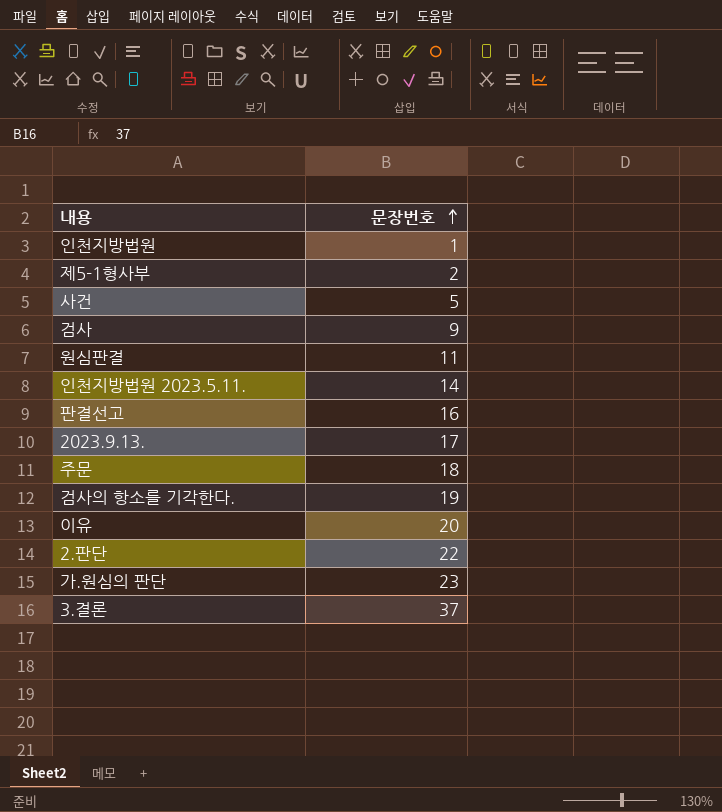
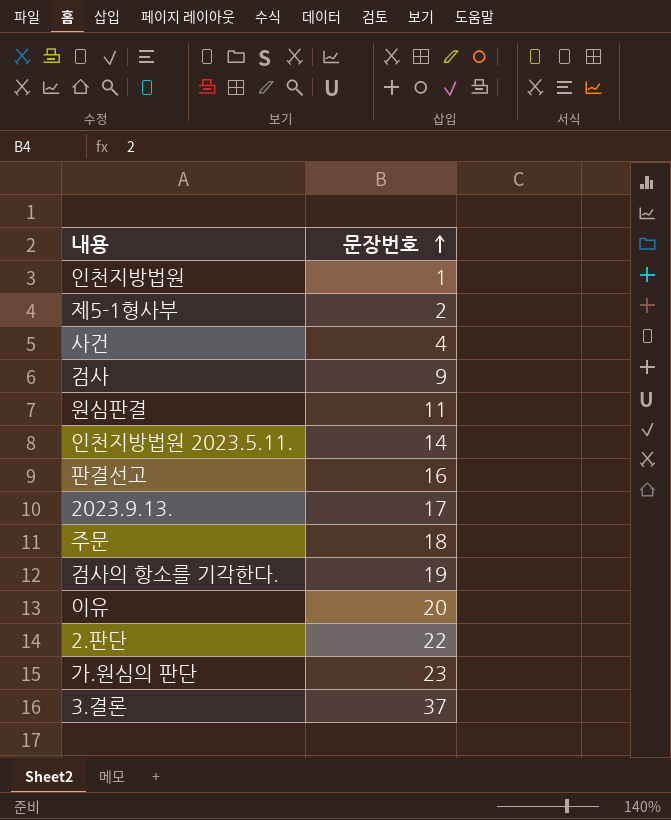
사건 | 문장번호: 5 -> 4

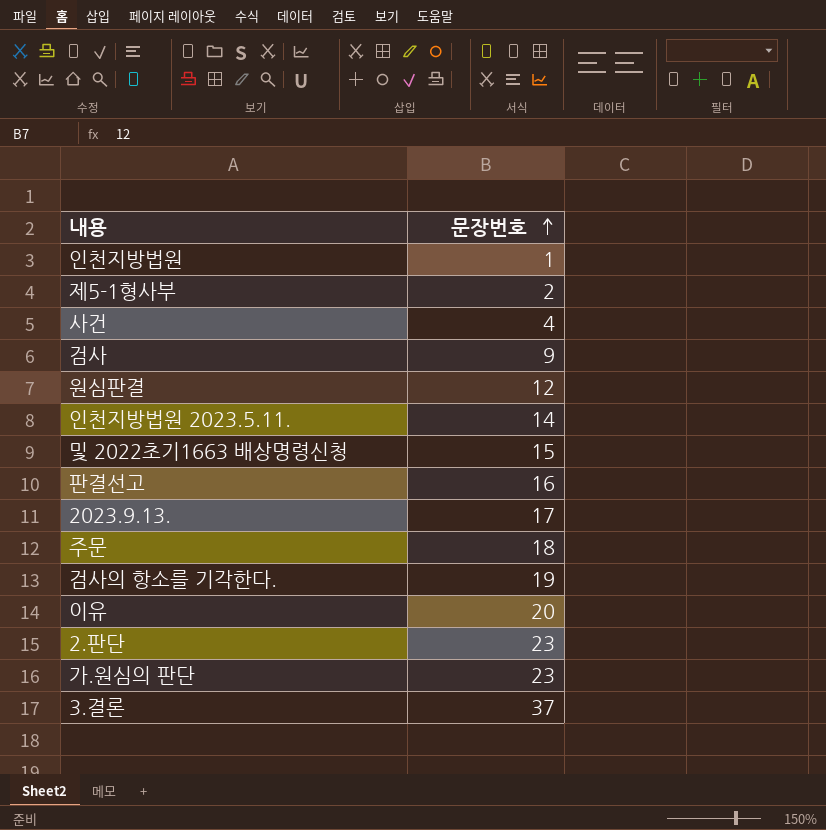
원심판결 | 문장번호: 11 -> 12
row 및 2022초기1663 배상명령신청: none -> 15
2.판단 | 문장번호: 22 -> 23

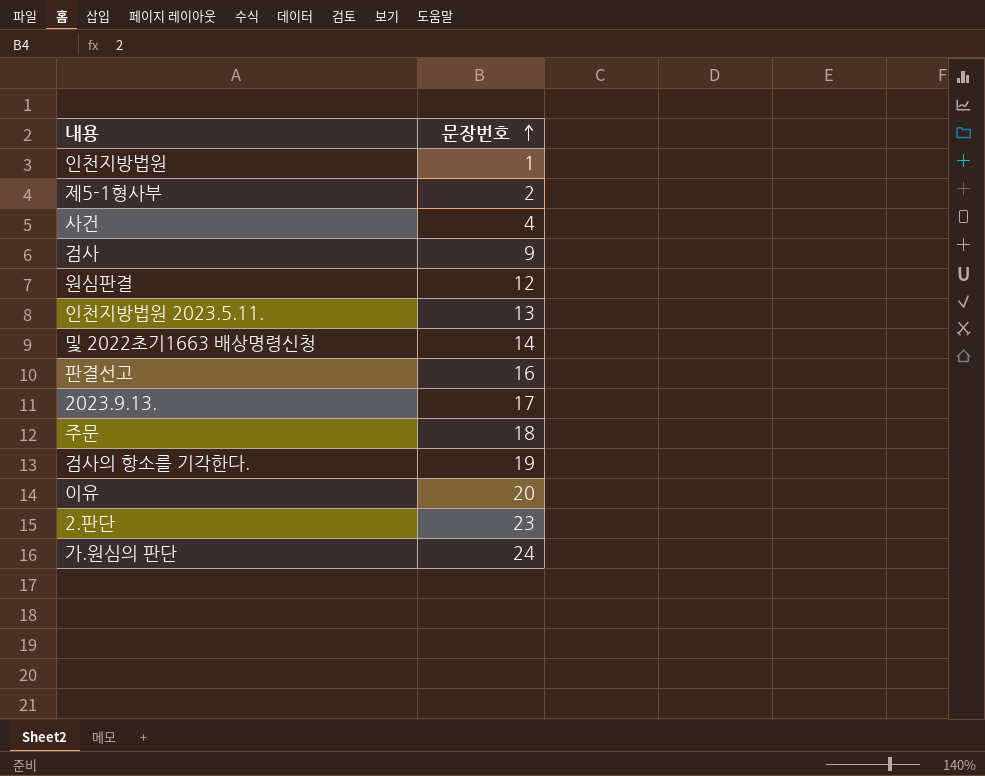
row 3.결론: 37 -> none
인천지방법원 2023.5.11. | 문장번호: 14 -> 13
및 2022초기1663 배상명령신청 | 문장번호: 15 -> 14
가.원심의 판단 | 문장번호: 23 -> 24

